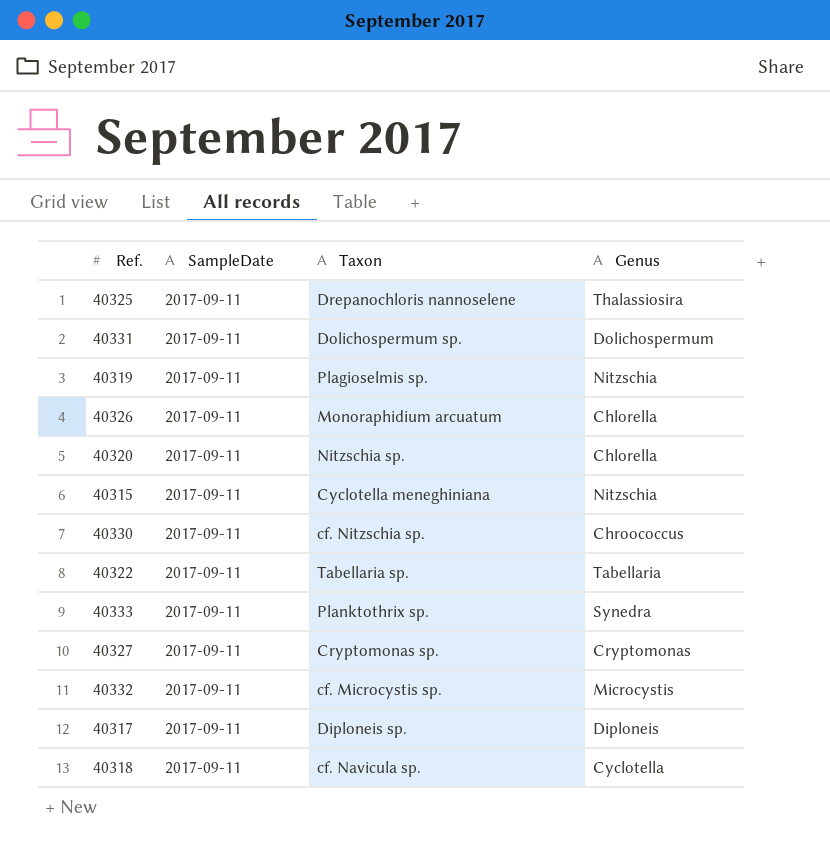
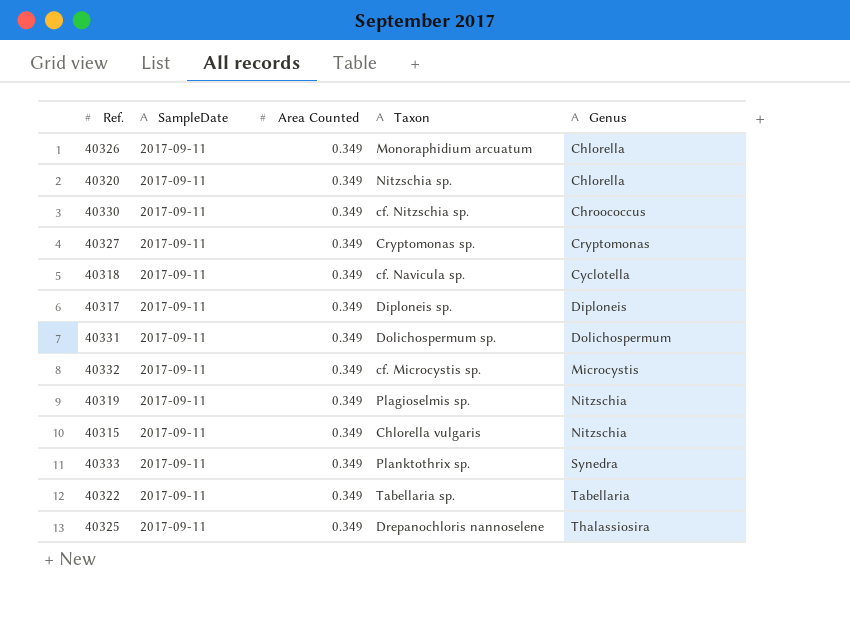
row order: none -> Genus ascending
column Area Counted | position: none -> 3
40315 | Taxon: Cyclotella meneghiniana -> Chlorella vulgaris

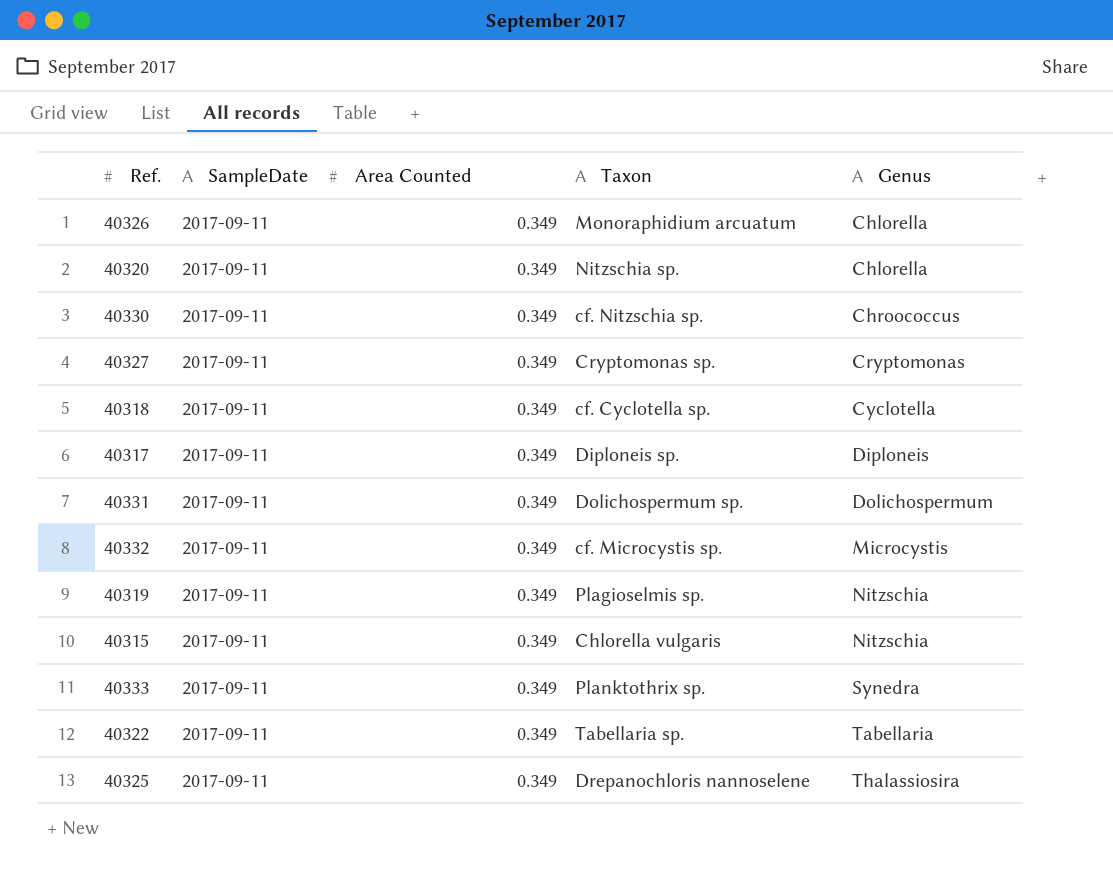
40318 | Taxon: cf. Navicula sp. -> cf. Cyclotella sp.

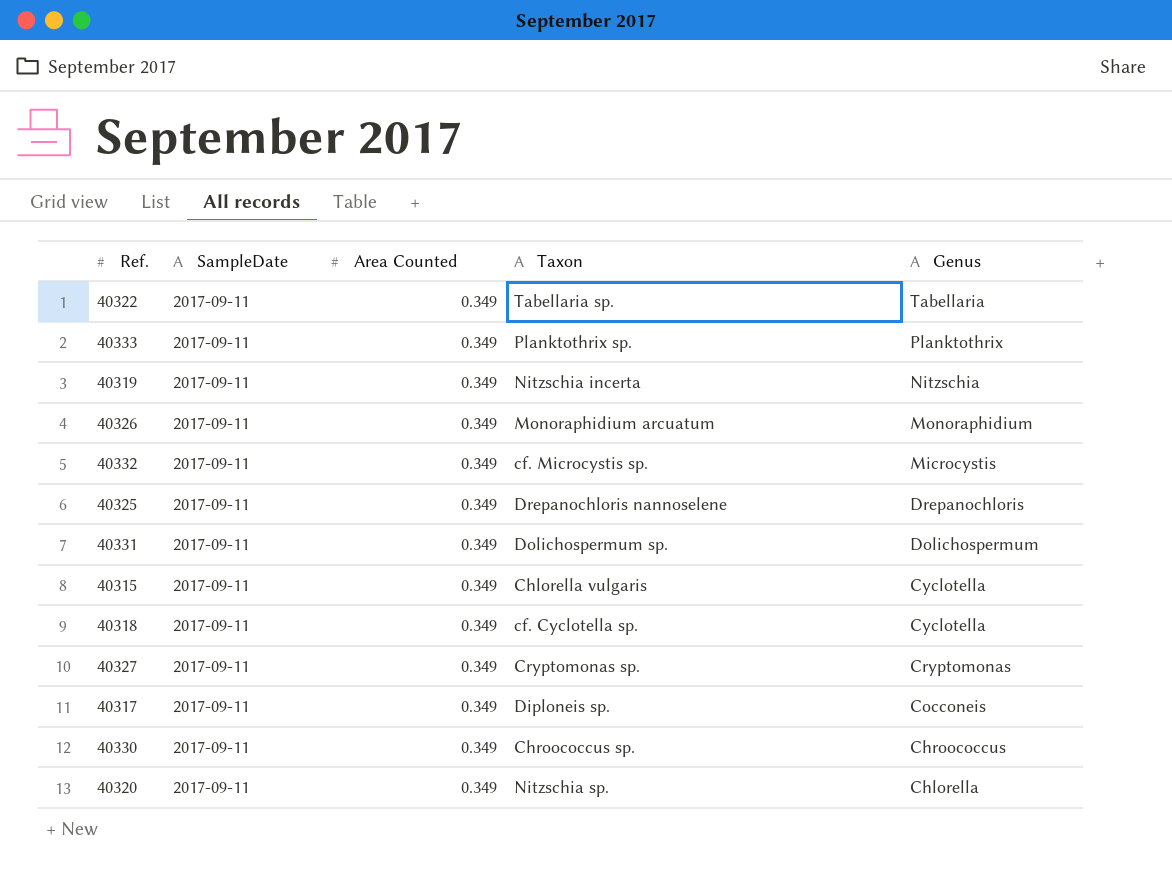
row order: Genus ascending -> Genus descending
40333 | Genus: Synedra -> Planktothrix
40319 | Taxon: Plagioselmis sp. -> Nitzschia incerta
40326 | Genus: Chlorella -> Monoraphidium
40325 | Genus: Thalassiosira -> Drepanochloris
40315 | Genus: Nitzschia -> Cyclotella
40317 | Genus: Diploneis -> Cocconeis
40330 | Taxon: cf. Nitzschia sp. -> Chroococcus sp.

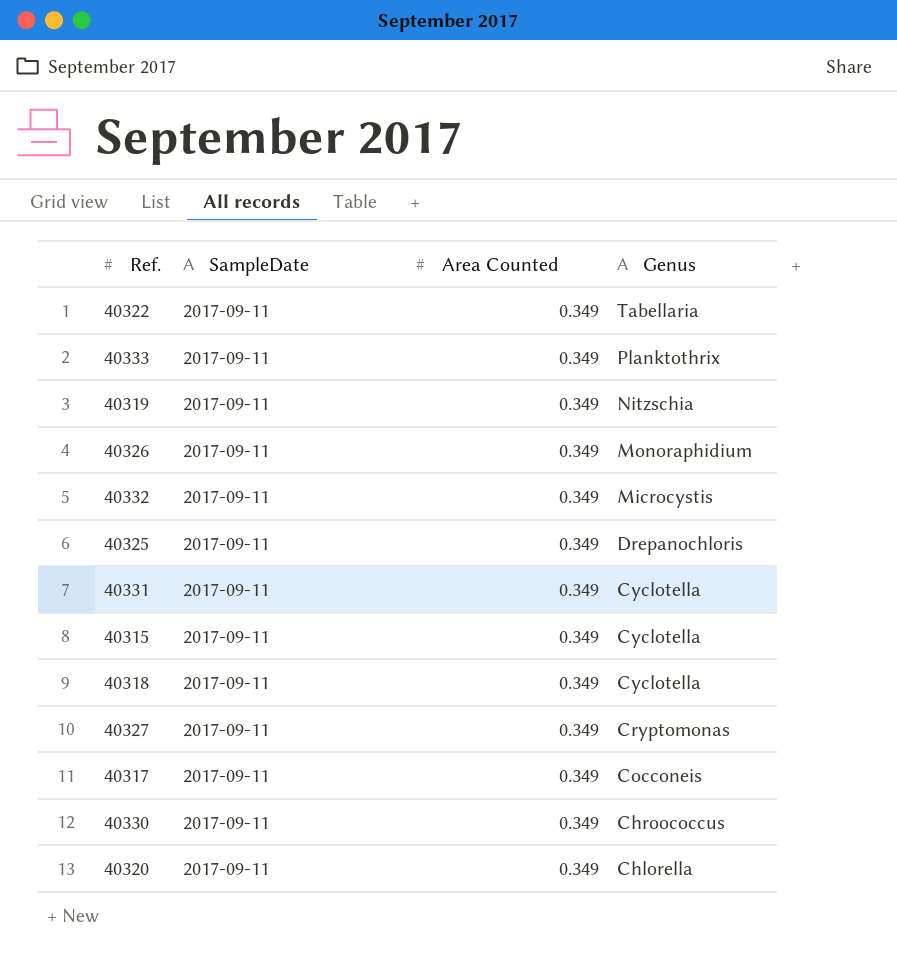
column Taxon | position: 4 -> none
40331 | Genus: Dolichospermum -> Cyclotella

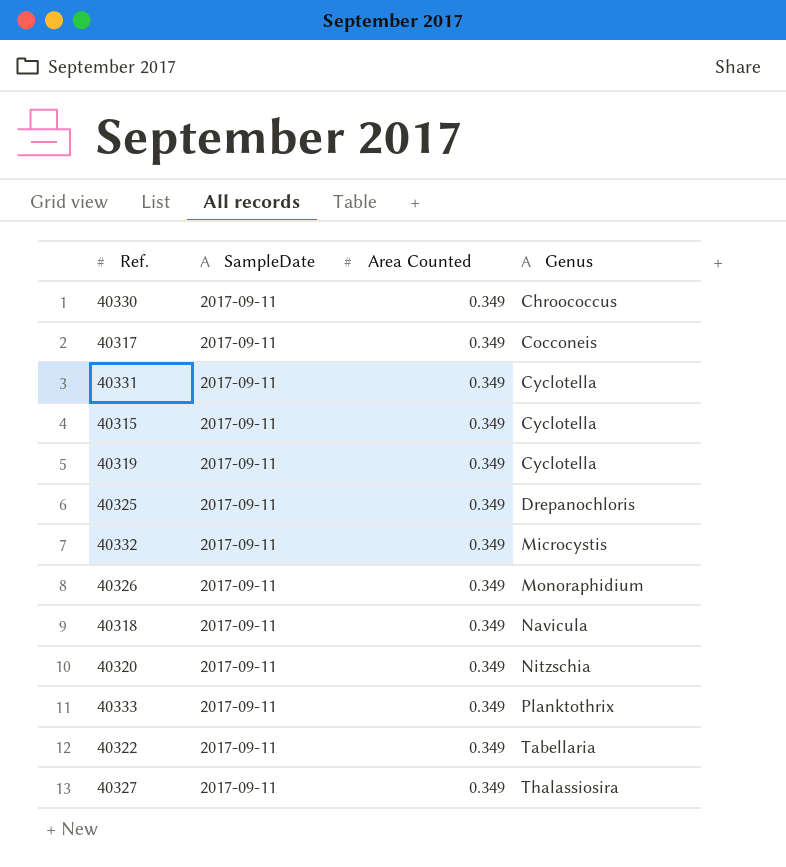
row order: Genus descending -> Genus ascending
40319 | Genus: Nitzschia -> Cyclotella
40318 | Genus: Cyclotella -> Navicula
40320 | Genus: Chlorella -> Nitzschia
40327 | Genus: Cryptomonas -> Thalassiosira

